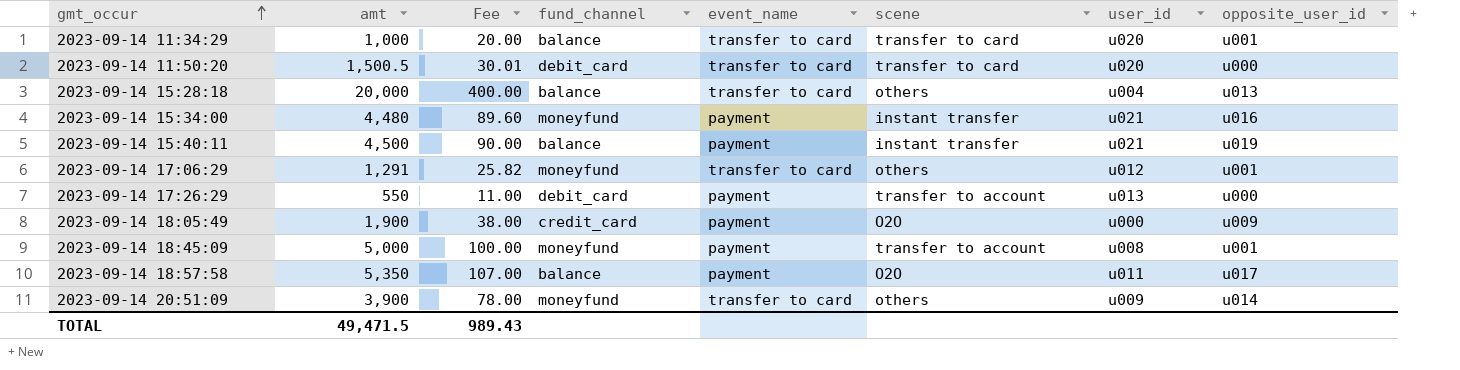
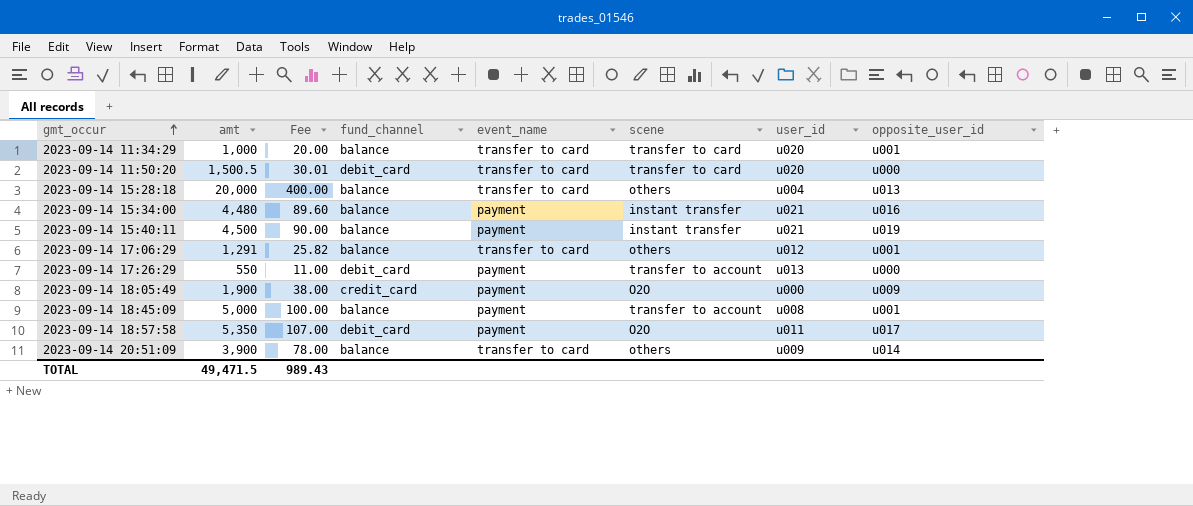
2023-09-14 15:34:00 | fund_channel: moneyfund -> balance
2023-09-14 17:06:29 | fund_channel: moneyfund -> balance
2023-09-14 18:45:09 | fund_channel: moneyfund -> balance
2023-09-14 18:57:58 | fund_channel: balance -> debit_card
2023-09-14 20:51:09 | fund_channel: moneyfund -> balance

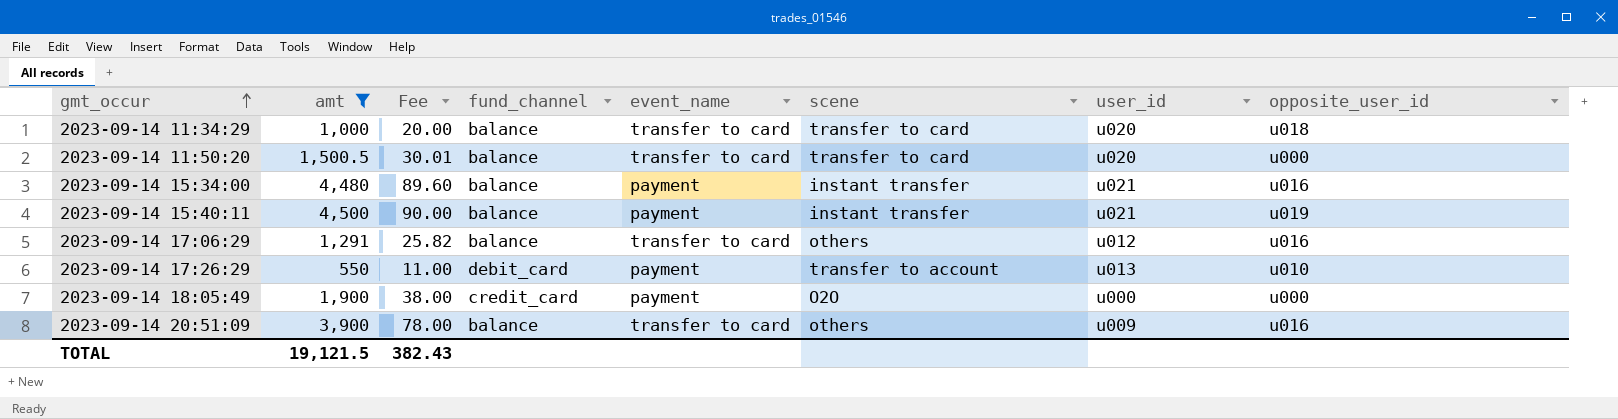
filter: none -> amt <= 4,500
2023-09-14 11:34:29 | opposite_user_id: u001 -> u018
2023-09-14 11:50:20 | fund_channel: debit_card -> balance
2023-09-14 17:06:29 | opposite_user_id: u001 -> u016
2023-09-14 17:26:29 | opposite_user_id: u000 -> u010
2023-09-14 18:05:49 | opposite_user_id: u009 -> u000
2023-09-14 20:51:09 | opposite_user_id: u014 -> u016
TOTAL | amt: 49,471.5 -> 19,121.5
TOTAL | Fee: 989.43 -> 382.43

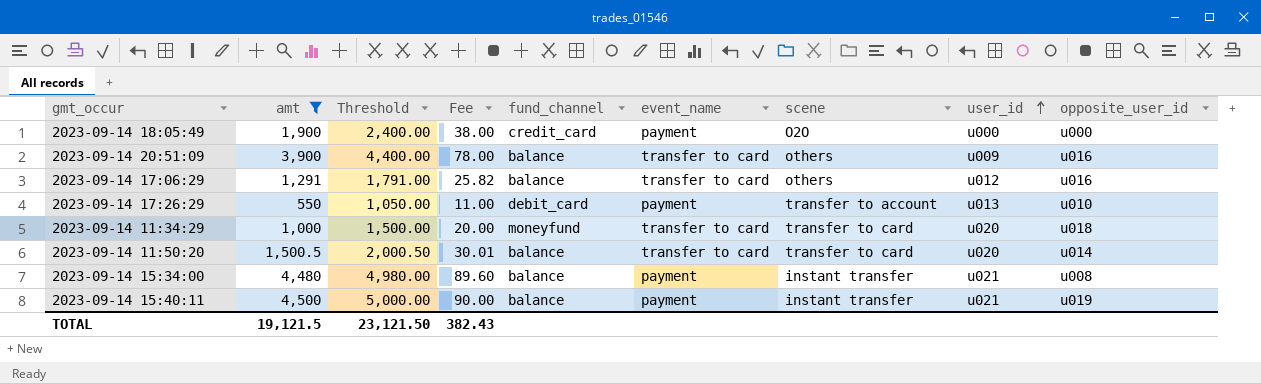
row order: gmt_occur ascending -> user_id ascending
column Threshold | formula: none -> [amt] + 500
2023-09-14 11:34:29 | fund_channel: balance -> moneyfund
2023-09-14 11:50:20 | opposite_user_id: u000 -> u014
2023-09-14 15:34:00 | opposite_user_id: u016 -> u008

